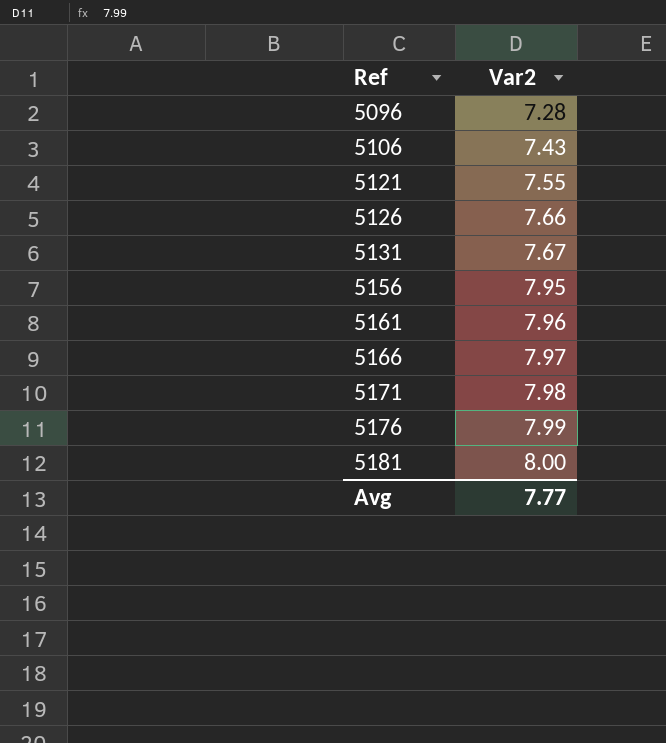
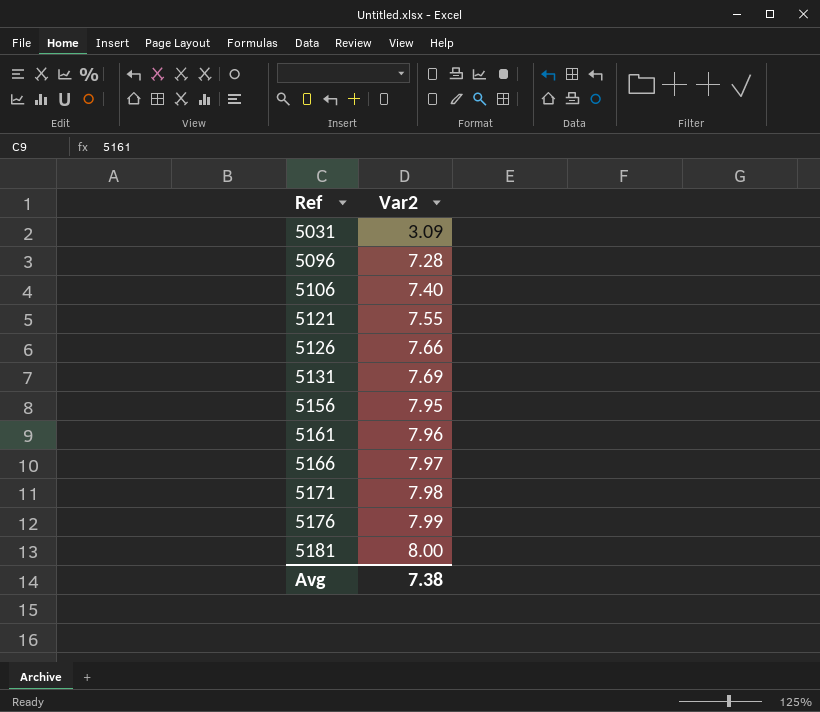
row 5031: none -> 3.09
5106 | Var2: 7.43 -> 7.40
5131 | Var2: 7.67 -> 7.69
Avg | Var2: 7.77 -> 7.38

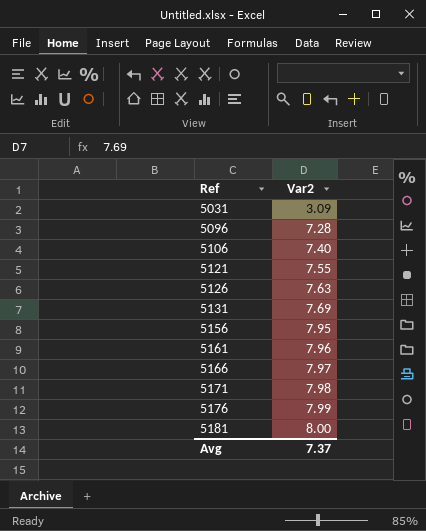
5126 | Var2: 7.66 -> 7.63
Avg | Var2: 7.38 -> 7.37

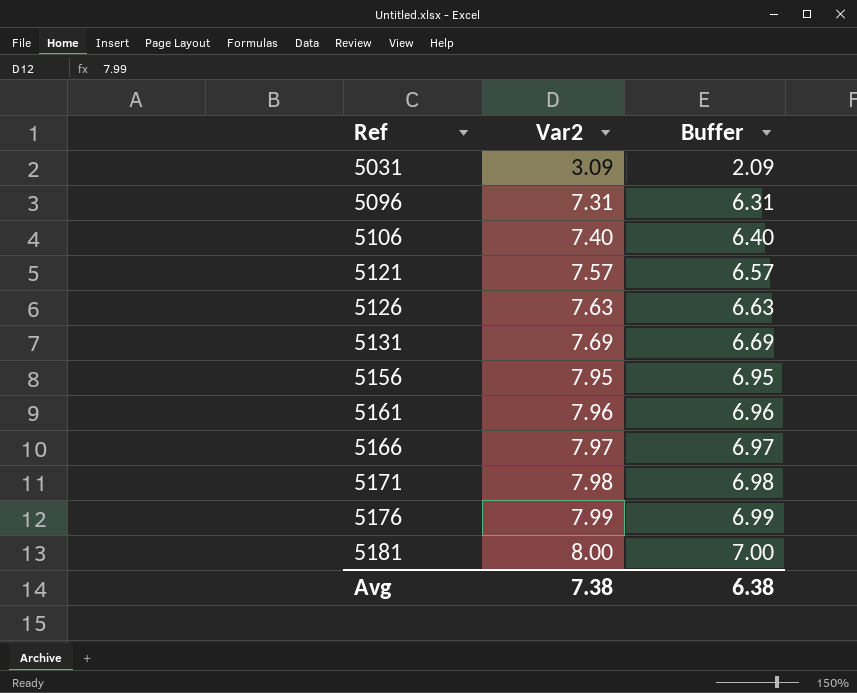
column Buffer | formula: none -> [Var2] - 1
5096 | Var2: 7.28 -> 7.31
5121 | Var2: 7.55 -> 7.57
Avg | Var2: 7.37 -> 7.38

